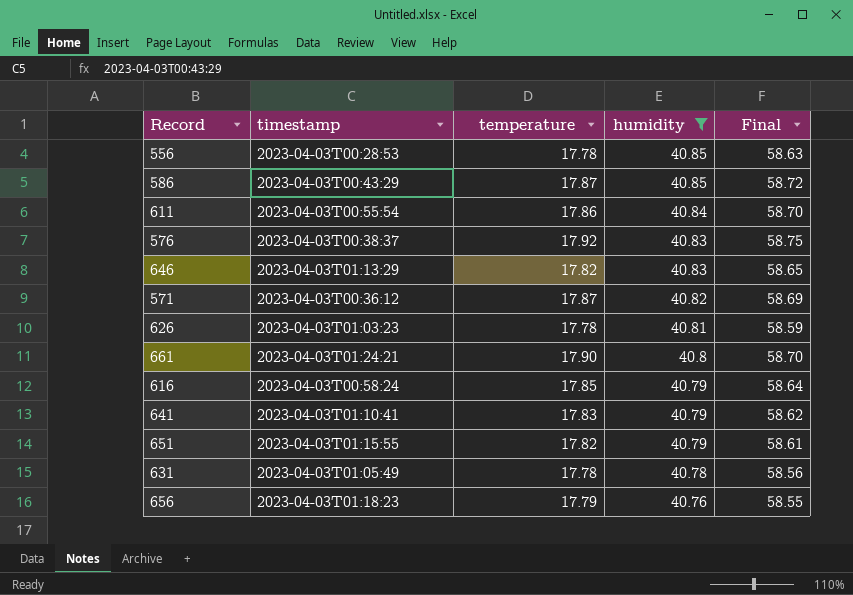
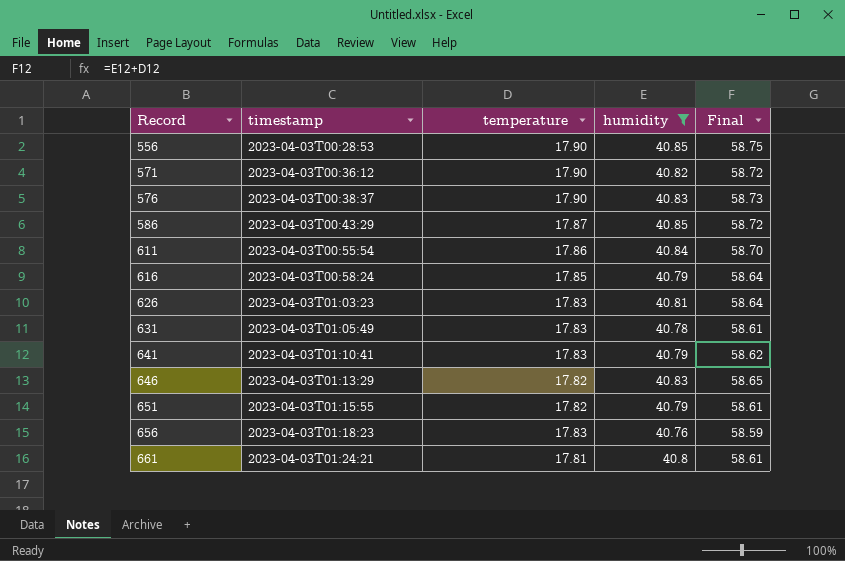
row order: humidity descending -> Record ascending
556 | temperature: 17.78 -> 17.90
556 | Final: 58.63 -> 58.75
571 | temperature: 17.87 -> 17.90
571 | Final: 58.69 -> 58.72
576 | temperature: 17.92 -> 17.90
576 | Final: 58.75 -> 58.73
626 | temperature: 17.78 -> 17.83
626 | Final: 58.59 -> 58.64
631 | temperature: 17.78 -> 17.83
631 | Final: 58.56 -> 58.61
656 | temperature: 17.79 -> 17.83
656 | Final: 58.55 -> 58.59
661 | temperature: 17.90 -> 17.81
661 | Final: 58.70 -> 58.61

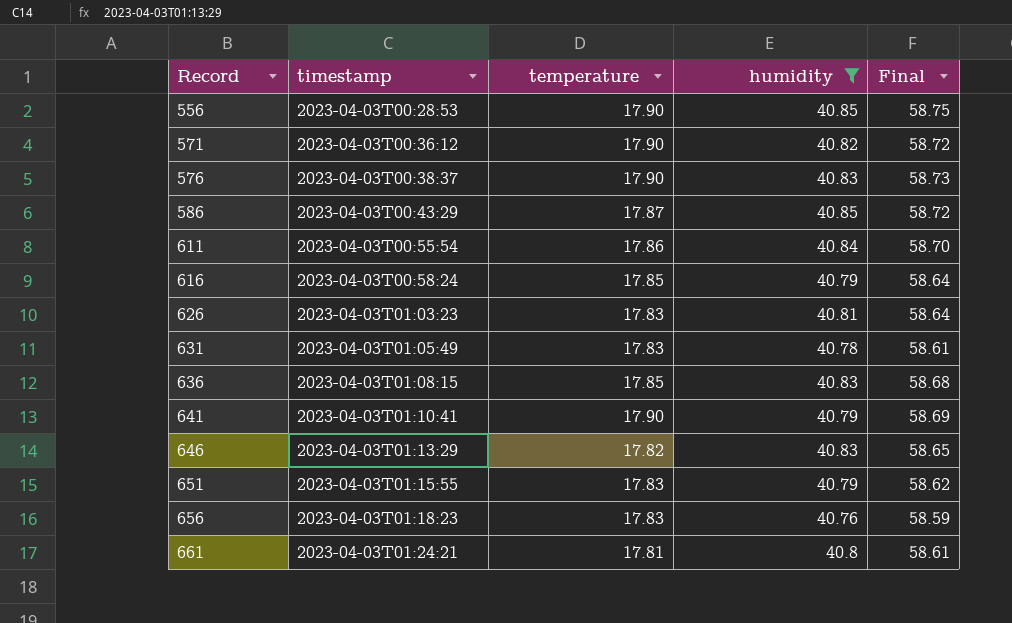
row 636: none -> 2023-04-03T01:08:15 | 17.85 | 40.83 | 58.68
641 | temperature: 17.83 -> 17.90
641 | Final: 58.62 -> 58.69
651 | temperature: 17.82 -> 17.83
651 | Final: 58.61 -> 58.62

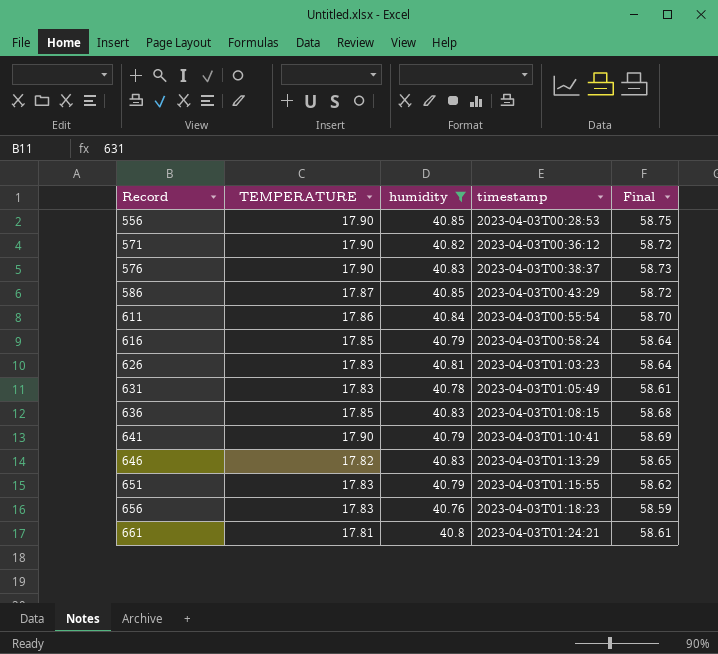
column name: temperature -> TEMPERATURE
column timestamp | position: 2 -> 4

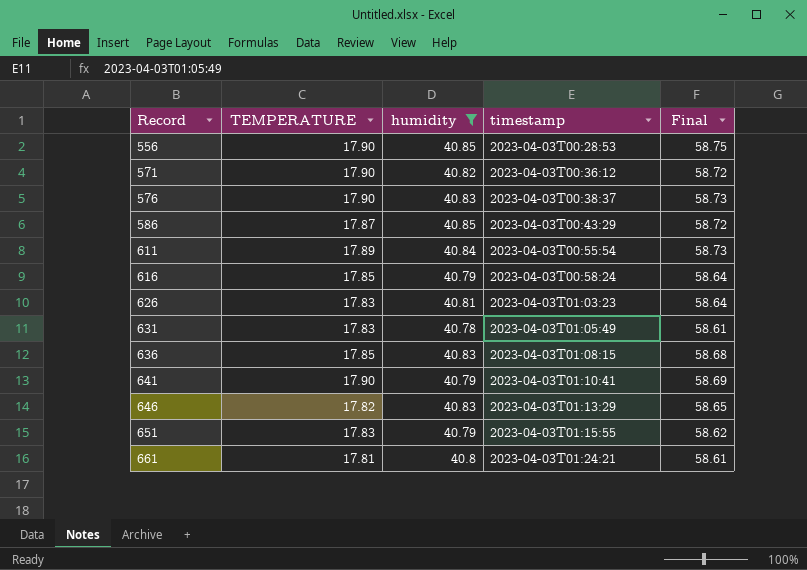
row 656: 17.83 | 40.76 | 2023-04-03T01:18:23 | 58.59 -> none
611 | TEMPERATURE: 17.86 -> 17.89
611 | Final: 58.70 -> 58.73

